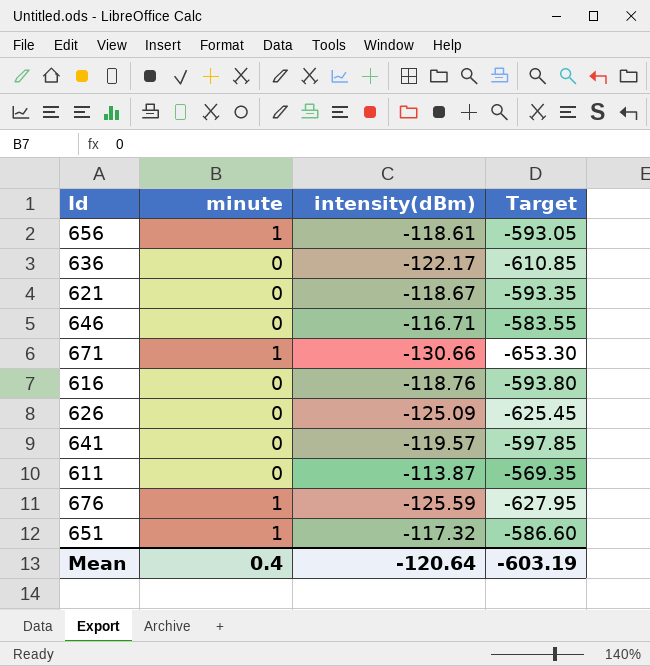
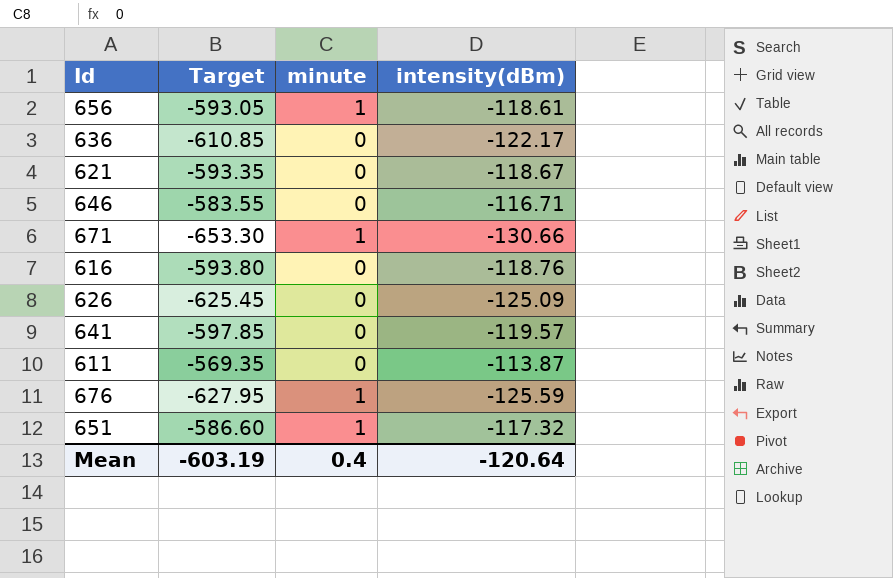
column Target | position: 4 -> 2

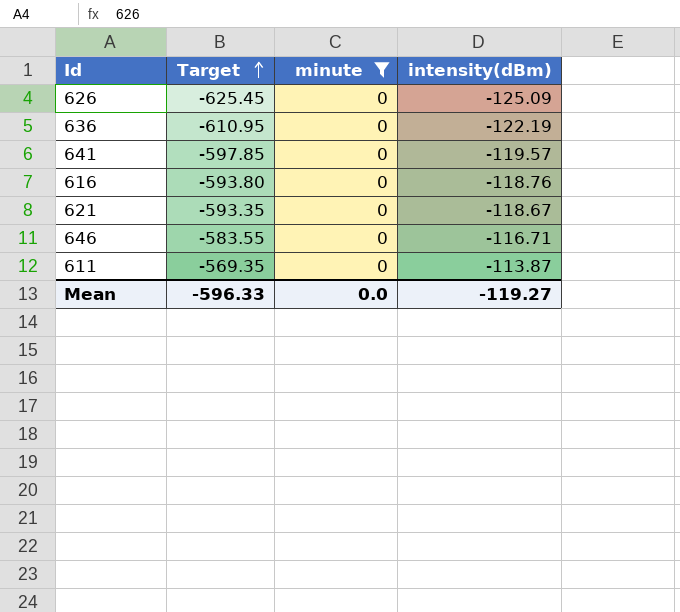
filter: none -> minute = 0
row order: none -> Target ascending
636 | Target: -610.85 -> -610.95
636 | intensity(dBm): -122.17 -> -122.19
Mean | Target: -603.19 -> -596.33
Mean | minute: 0.4 -> 0.0
Mean | intensity(dBm): -120.64 -> -119.27

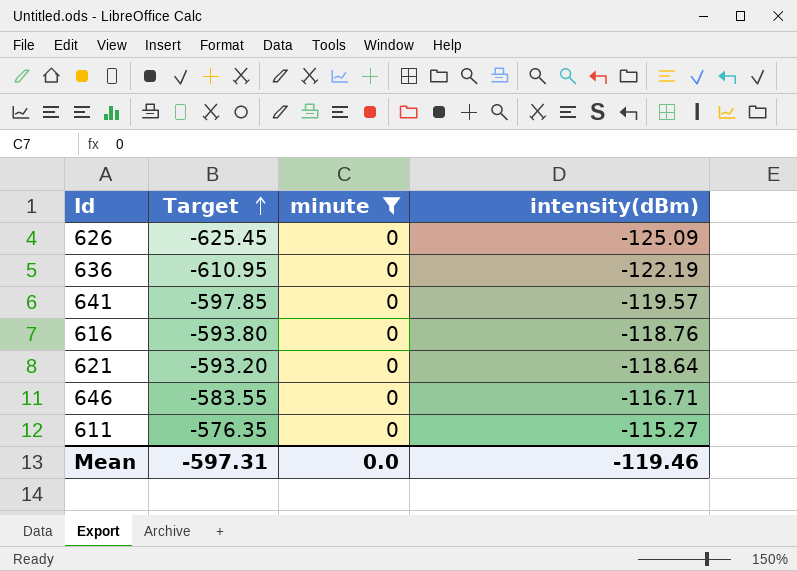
621 | Target: -593.35 -> -593.20
621 | intensity(dBm): -118.67 -> -118.64
611 | Target: -569.35 -> -576.35
611 | intensity(dBm): -113.87 -> -115.27
Mean | Target: -596.33 -> -597.31
Mean | intensity(dBm): -119.27 -> -119.46

